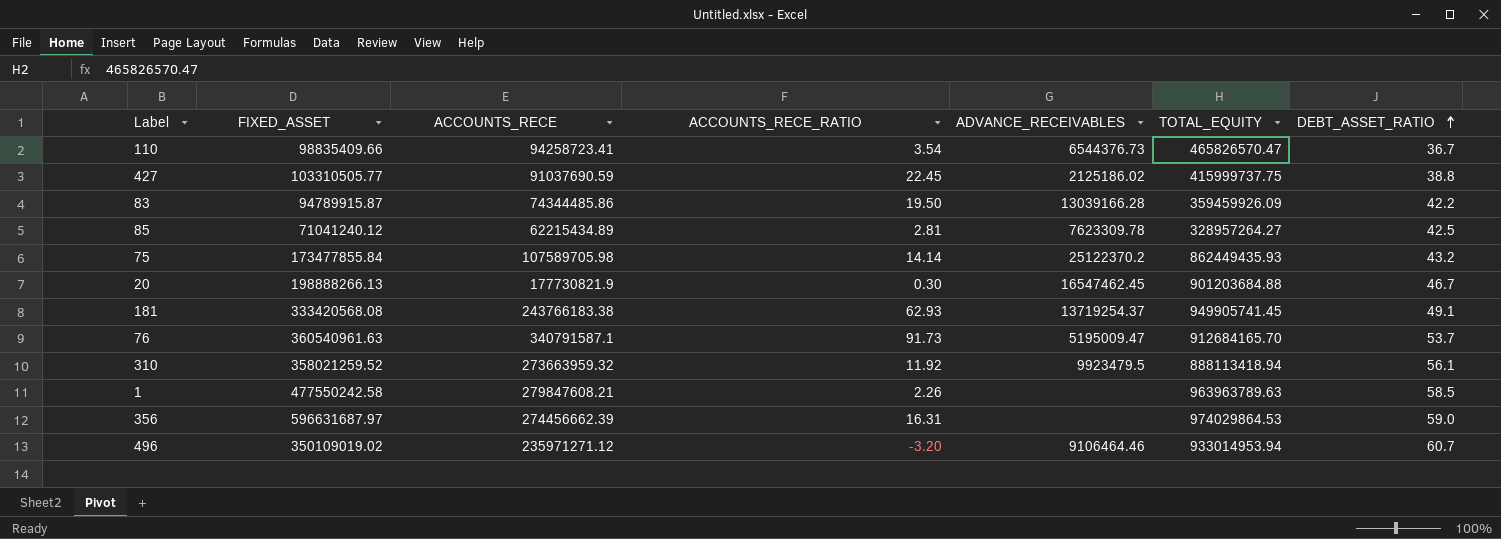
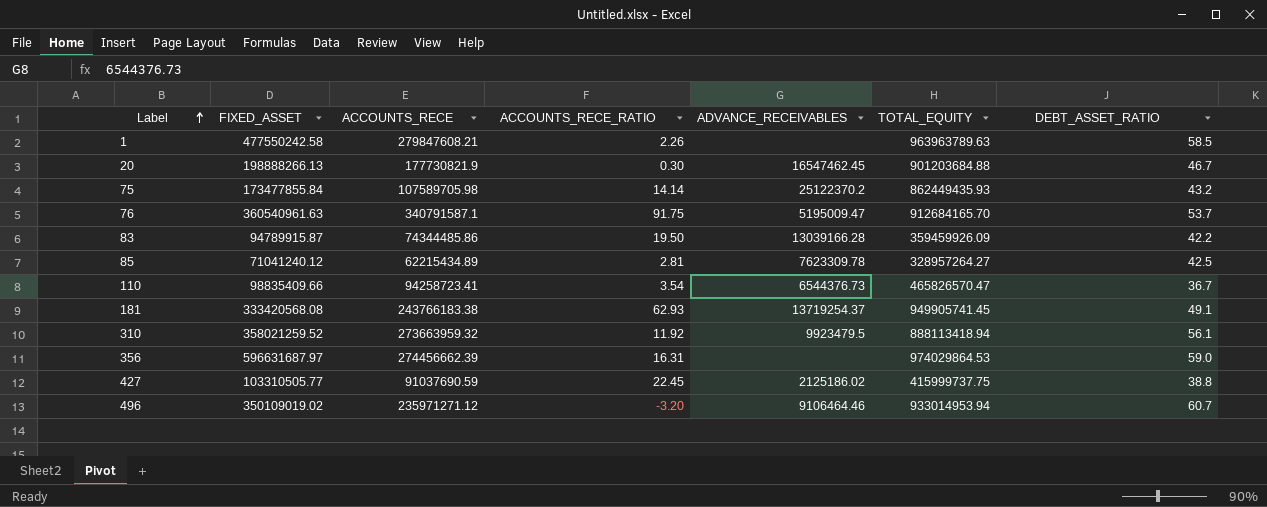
row order: DEBT_ASSET_RATIO ascending -> Label ascending
76 | ACCOUNTS_RECE_RATIO: 91.73 -> 91.75

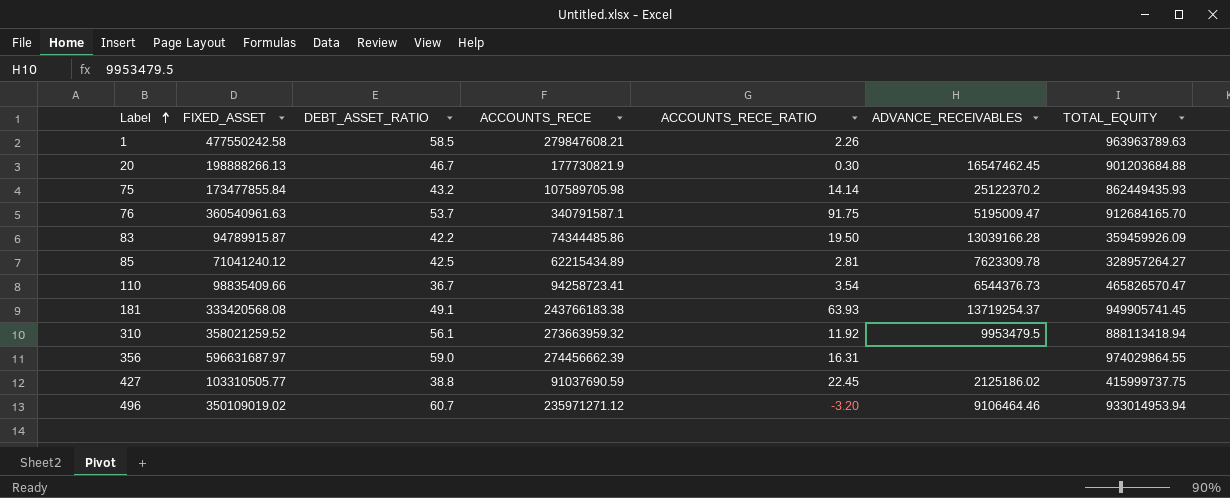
column DEBT_ASSET_RATIO | position: 7 -> 3
181 | ACCOUNTS_RECE_RATIO: 62.93 -> 63.93
310 | ADVANCE_RECEIVABLES: 9923479.5 -> 9953479.5
356 | TOTAL_EQUITY: 974029864.53 -> 974029864.55

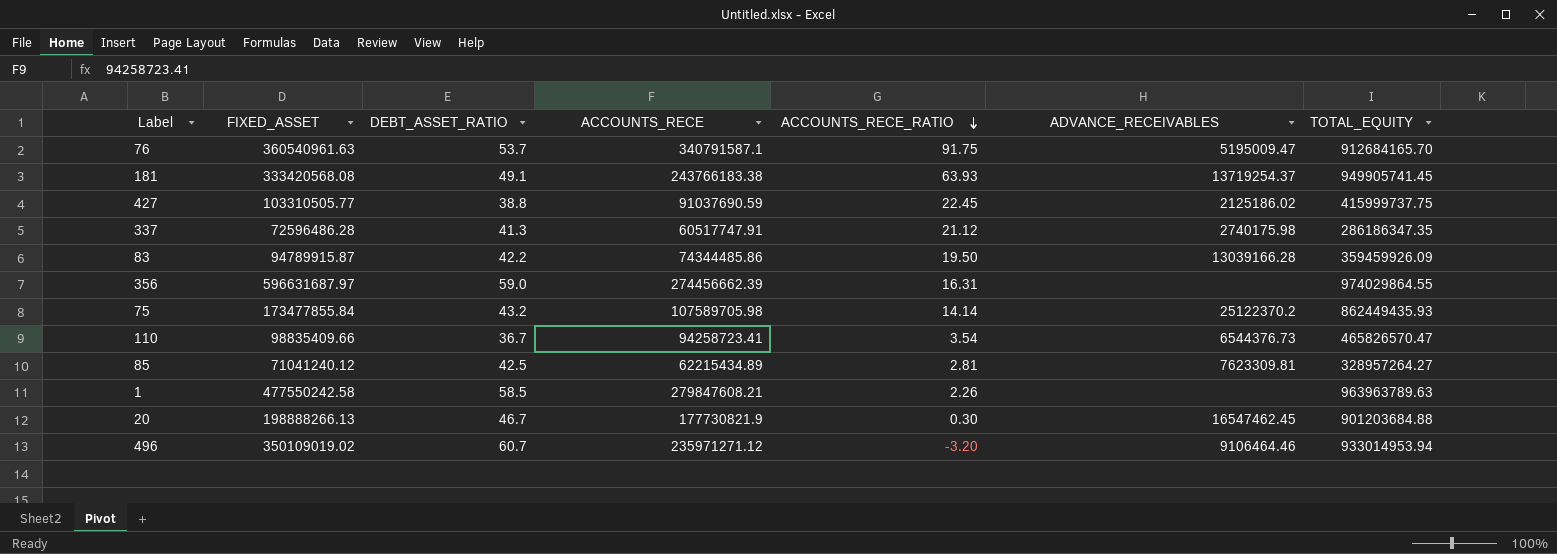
row order: Label ascending -> ACCOUNTS_RECE_RATIO descending
row 310: 358021259.52 | 56.1 | 273663959.32 | 11.92 | 9953479.5 | 888113418.94 -> none
row 337: none -> 72596486.28 | 41.3 | 60517747.91 | 21.12 | 2740175.98 | 286186347.35
85 | ADVANCE_RECEIVABLES: 7623309.78 -> 7623309.81

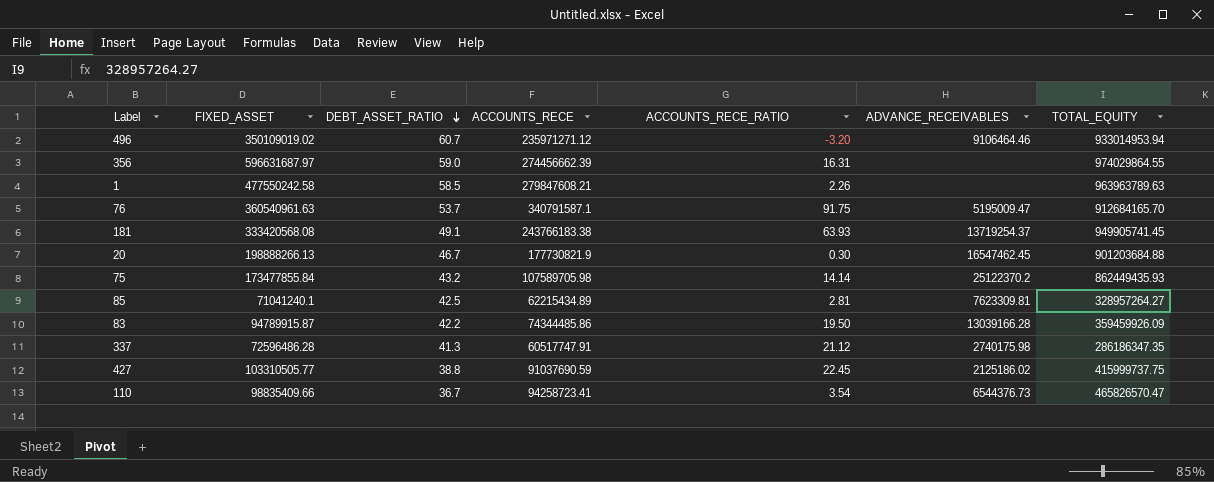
row order: ACCOUNTS_RECE_RATIO descending -> DEBT_ASSET_RATIO descending
85 | FIXED_ASSET: 71041240.12 -> 71041240.1

